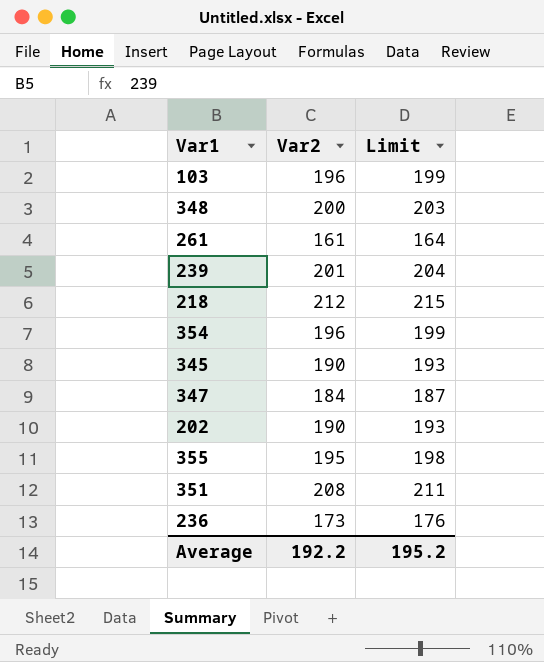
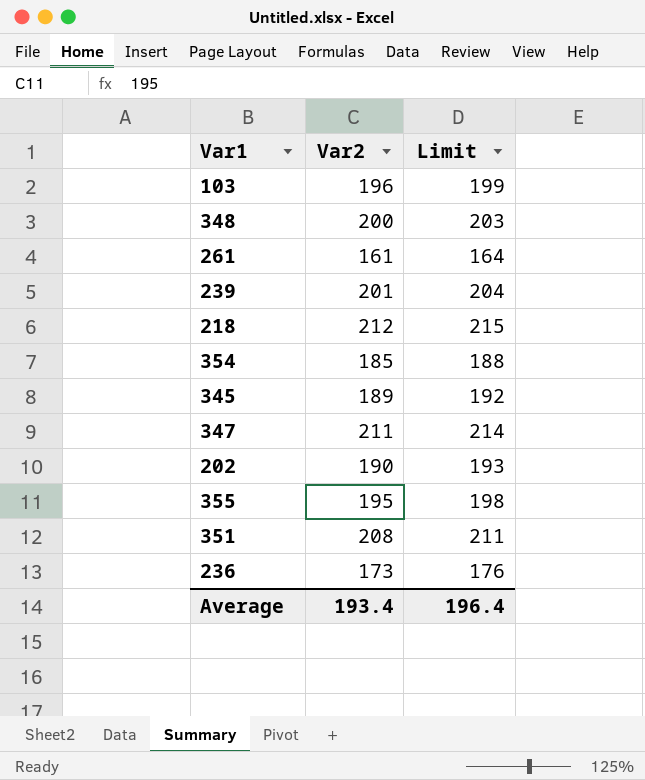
354 | Var2: 196 -> 185
354 | Limit: 199 -> 188
345 | Var2: 190 -> 189
345 | Limit: 193 -> 192
347 | Var2: 184 -> 211
347 | Limit: 187 -> 214
Average | Var2: 192.2 -> 193.4
Average | Limit: 195.2 -> 196.4

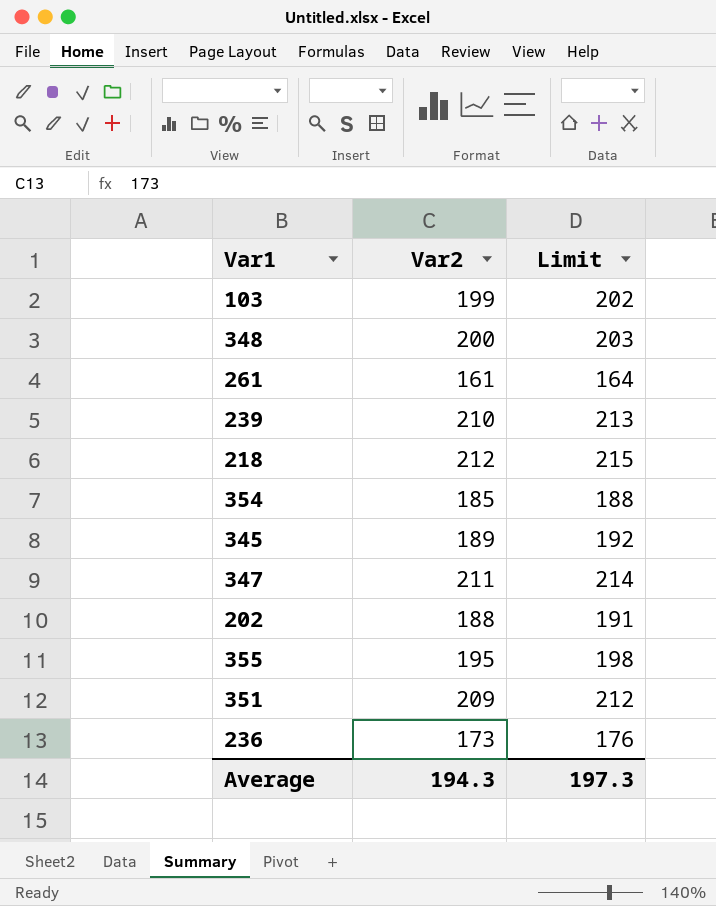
103 | Var2: 196 -> 199
103 | Limit: 199 -> 202
239 | Var2: 201 -> 210
239 | Limit: 204 -> 213
202 | Var2: 190 -> 188
202 | Limit: 193 -> 191
351 | Var2: 208 -> 209
351 | Limit: 211 -> 212
Average | Var2: 193.4 -> 194.3
Average | Limit: 196.4 -> 197.3

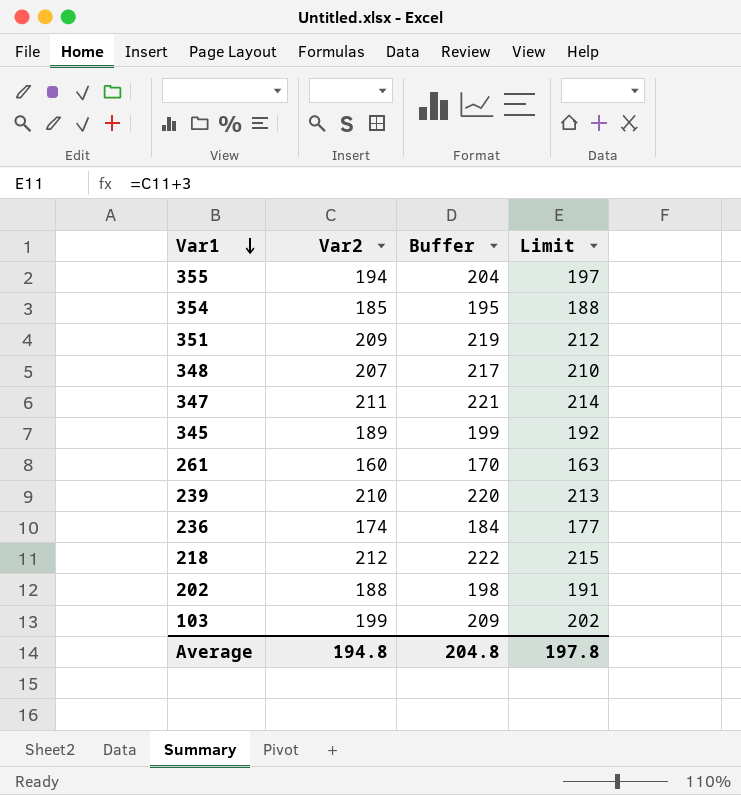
row order: none -> Var1 descending
column Buffer | formula: none -> [Var2] + 10
355 | Var2: 195 -> 194
355 | Limit: 198 -> 197
348 | Var2: 200 -> 207
348 | Limit: 203 -> 210
261 | Var2: 161 -> 160
261 | Limit: 164 -> 163
236 | Var2: 173 -> 174
236 | Limit: 176 -> 177
Average | Var2: 194.3 -> 194.8
Average | Limit: 197.3 -> 197.8

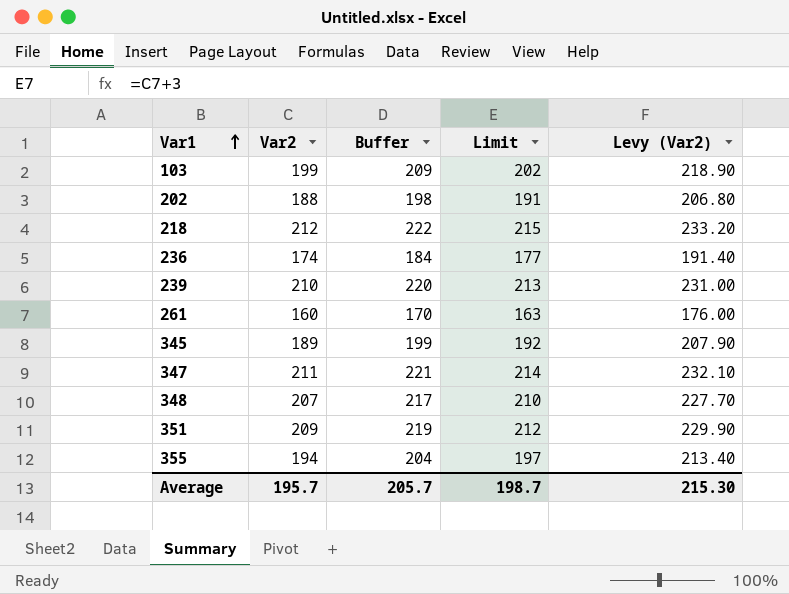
row order: Var1 descending -> Var1 ascending
column Levy (Var2) | formula: none -> [Var2] * 1.1
row 354: 185 | 195 | 188 -> none
Average | Var2: 194.8 -> 195.7
Average | Buffer: 204.8 -> 205.7
Average | Limit: 197.8 -> 198.7

